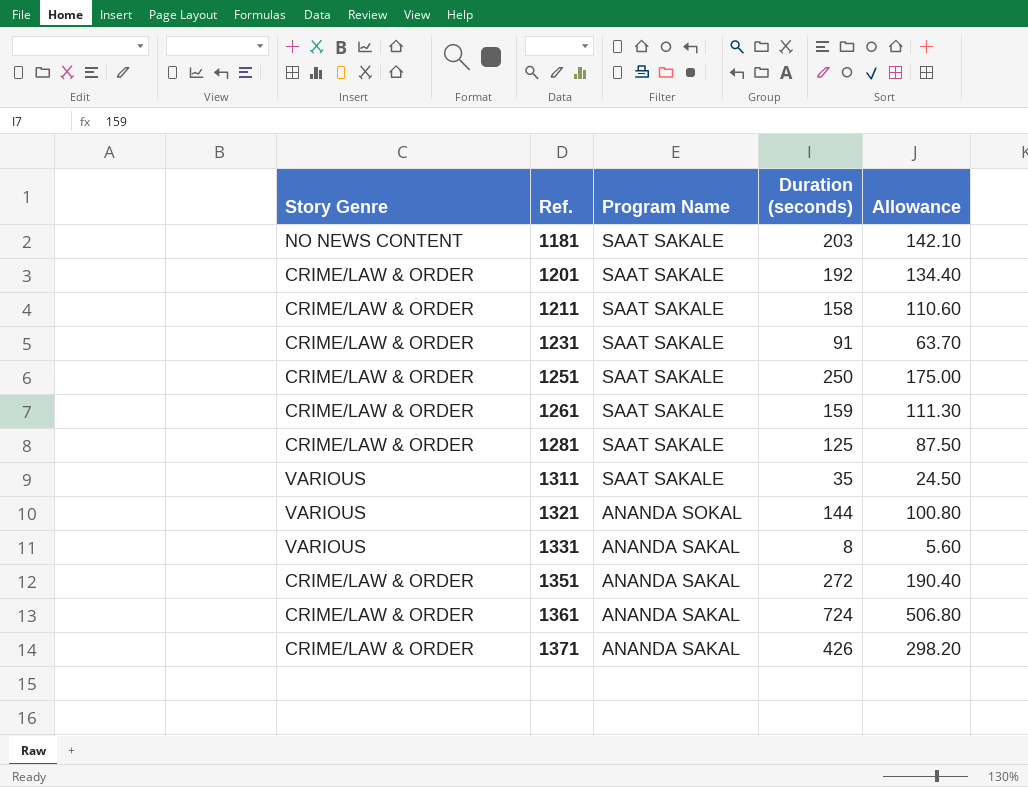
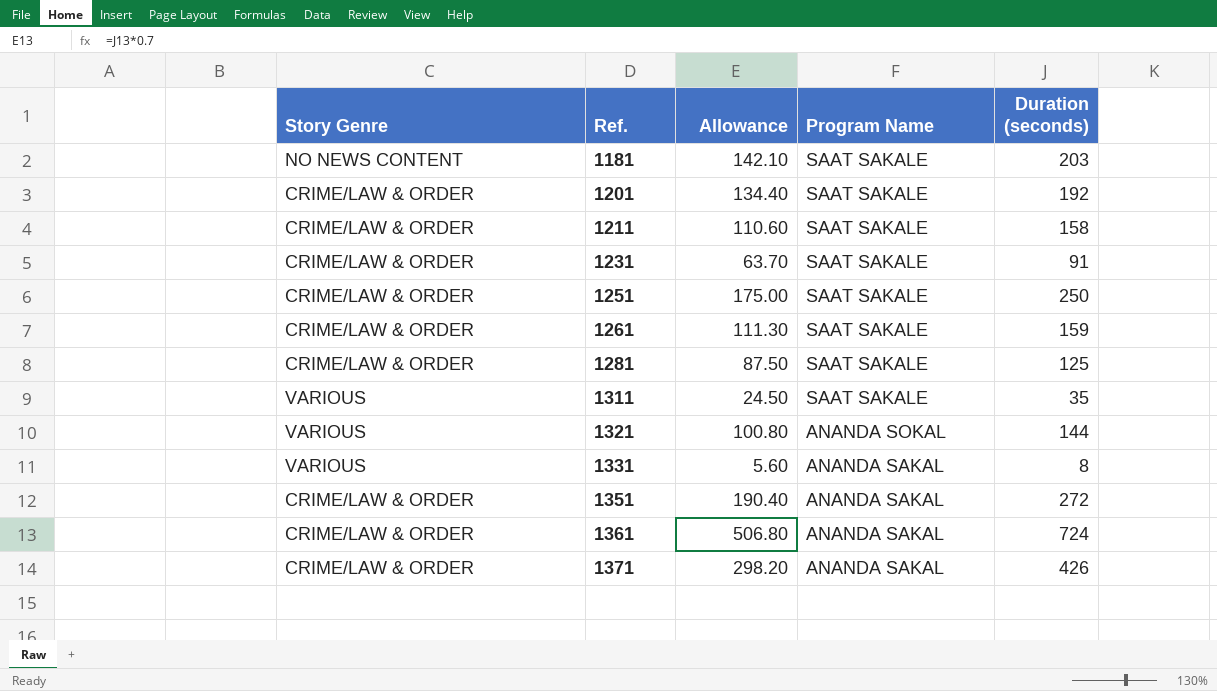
column Allowance | position: 5 -> 3

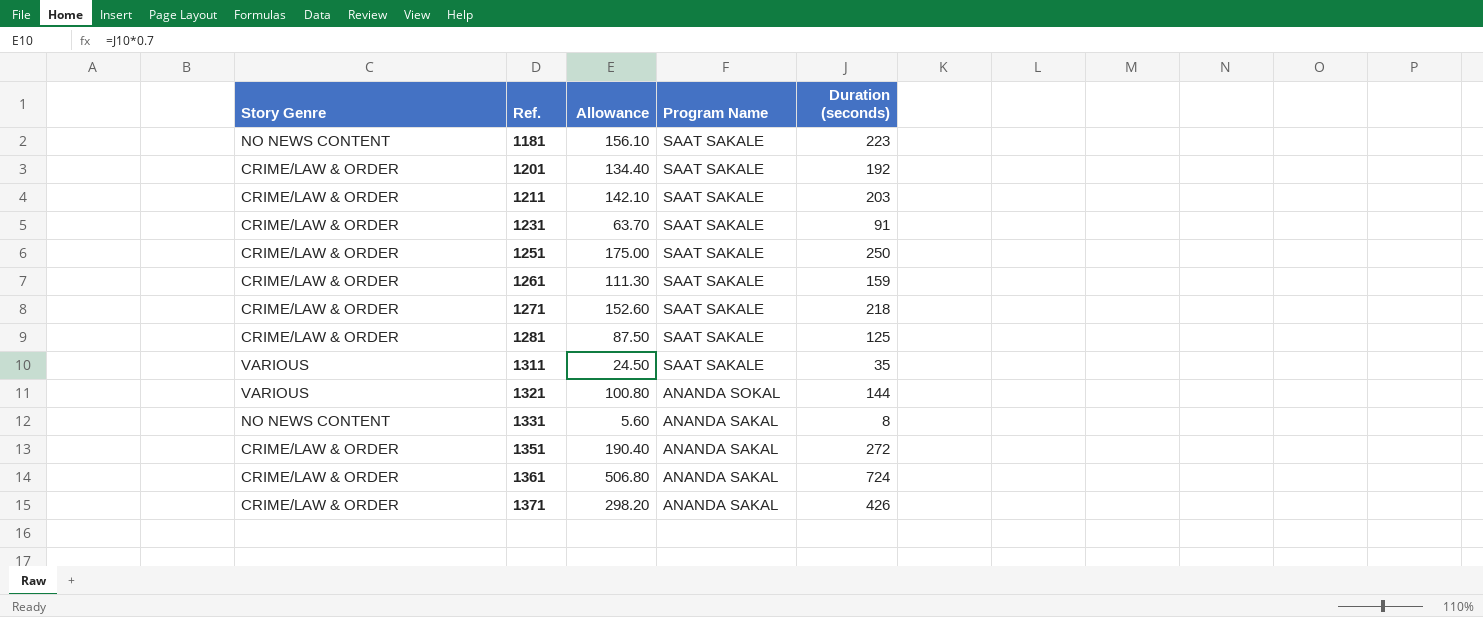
1181 | Allowance: 142.10 -> 156.10
1181 | Duration (seconds): 203 -> 223
1211 | Allowance: 110.60 -> 142.10
1211 | Duration (seconds): 158 -> 203
row 1271: none -> CRIME/LAW & ORDER | 152.60 | SAAT SAKALE | 218
1331 | Story Genre: VARIOUS -> NO NEWS CONTENT

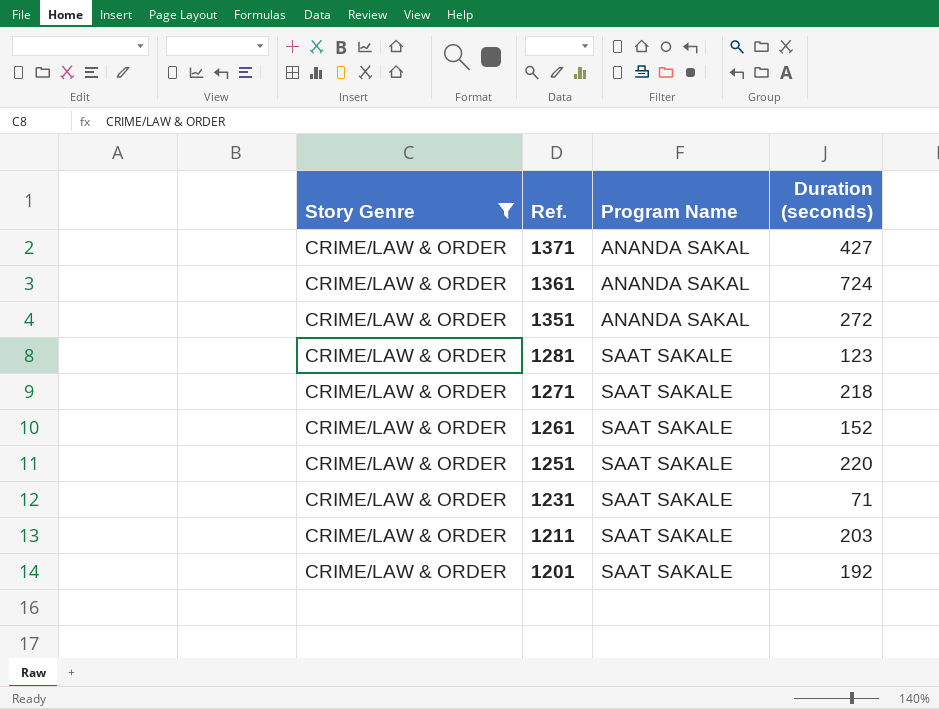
filter: none -> Story Genre = CRIME/LAW & ORDER
row order: Ref. ascending -> Ref. descending
column Allowance | formula: [Duration (seconds)] * 0.7 -> none
1371 | Duration (seconds): 426 -> 427
1281 | Duration (seconds): 125 -> 123
1261 | Duration (seconds): 159 -> 152
1251 | Duration (seconds): 250 -> 220
1231 | Duration (seconds): 91 -> 71

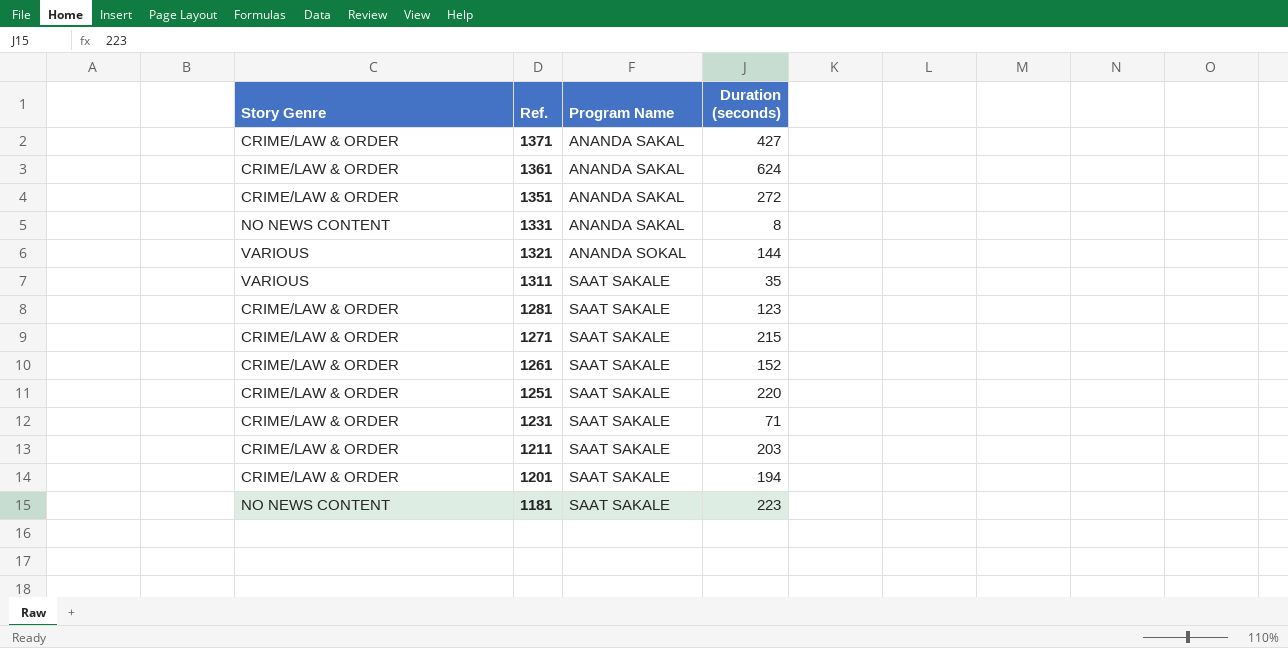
filter: Story Genre = CRIME/LAW & ORDER -> none
1361 | Duration (seconds): 724 -> 624
1271 | Duration (seconds): 218 -> 215
1201 | Duration (seconds): 192 -> 194

